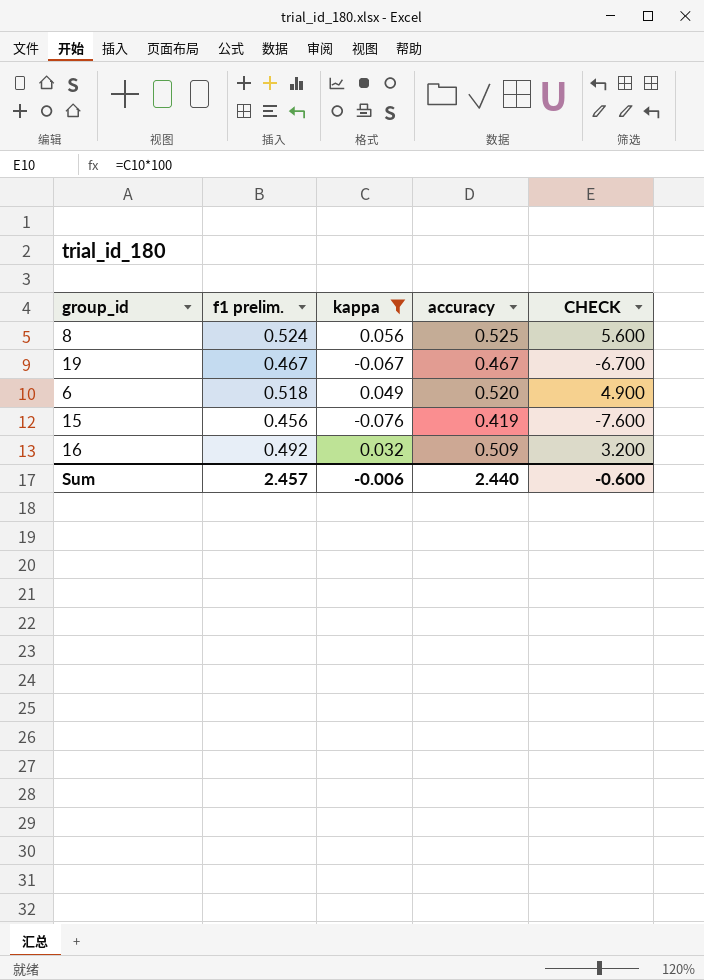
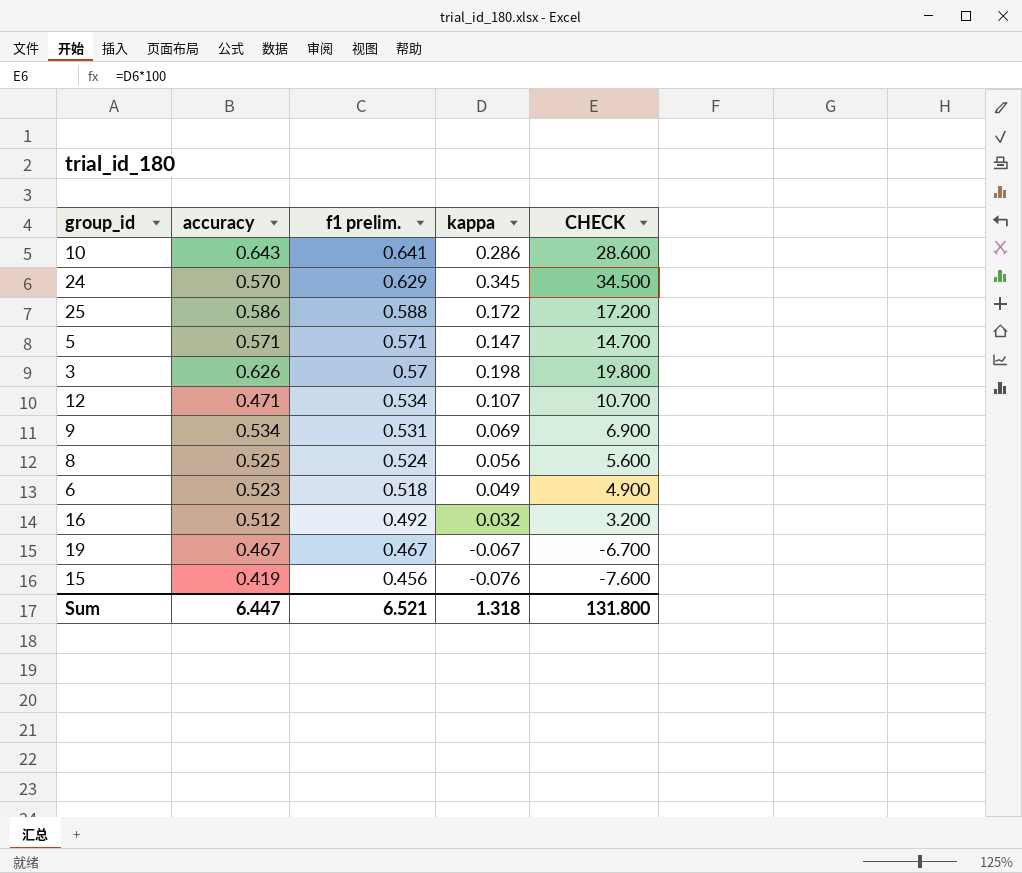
filter: kappa <= 0.056 -> none
row order: none -> f1 prelim. descending
column accuracy | position: 4 -> 2
6 | accuracy: 0.520 -> 0.523
16 | accuracy: 0.509 -> 0.512
Sum | accuracy: 2.440 -> 6.447
Sum | f1 prelim.: 2.457 -> 6.521
Sum | kappa: -0.006 -> 1.318
Sum | CHECK: -0.600 -> 131.800

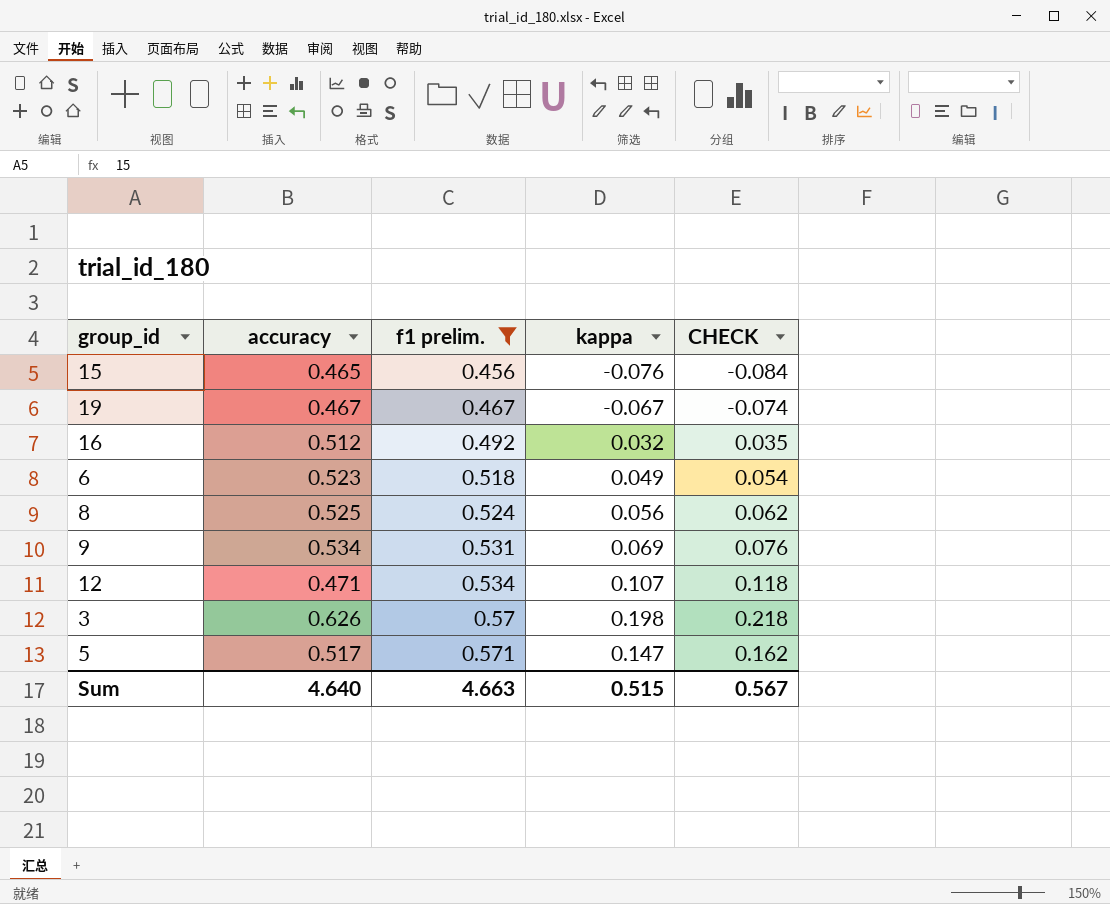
filter: none -> f1 prelim. <= 0.571
row order: f1 prelim. descending -> f1 prelim. ascending
column CHECK | formula: [kappa] * 100 -> [kappa] * 1.1
15 | accuracy: 0.419 -> 0.465
5 | accuracy: 0.571 -> 0.517
Sum | accuracy: 6.447 -> 4.640
Sum | f1 prelim.: 6.521 -> 4.663
Sum | kappa: 1.318 -> 0.515
Sum | CHECK: 131.800 -> 0.567

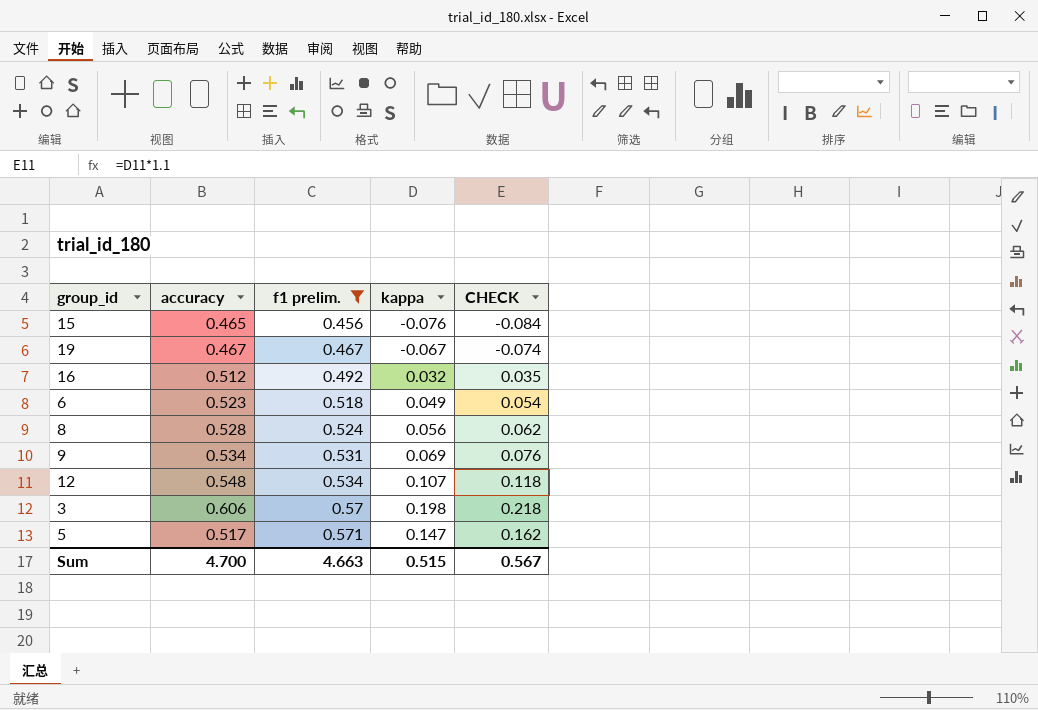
8 | accuracy: 0.525 -> 0.528
12 | accuracy: 0.471 -> 0.548
3 | accuracy: 0.626 -> 0.606
Sum | accuracy: 4.640 -> 4.700

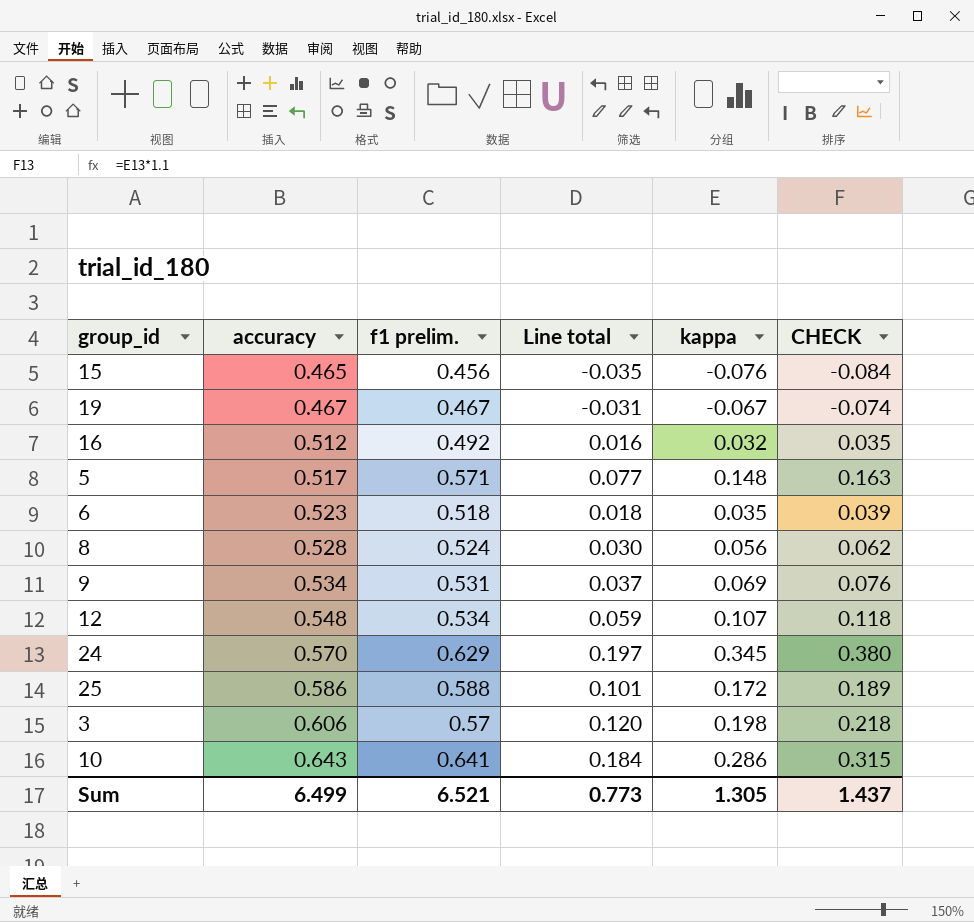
filter: f1 prelim. <= 0.571 -> none
row order: f1 prelim. ascending -> accuracy ascending
column Line total | formula: none -> [accuracy] * [kappa]
5 | kappa: 0.147 -> 0.148
5 | CHECK: 0.162 -> 0.163
6 | kappa: 0.049 -> 0.035
6 | CHECK: 0.054 -> 0.039
Sum | accuracy: 4.700 -> 6.499
Sum | f1 prelim.: 4.663 -> 6.521
Sum | kappa: 0.515 -> 1.305
Sum | CHECK: 0.567 -> 1.437

